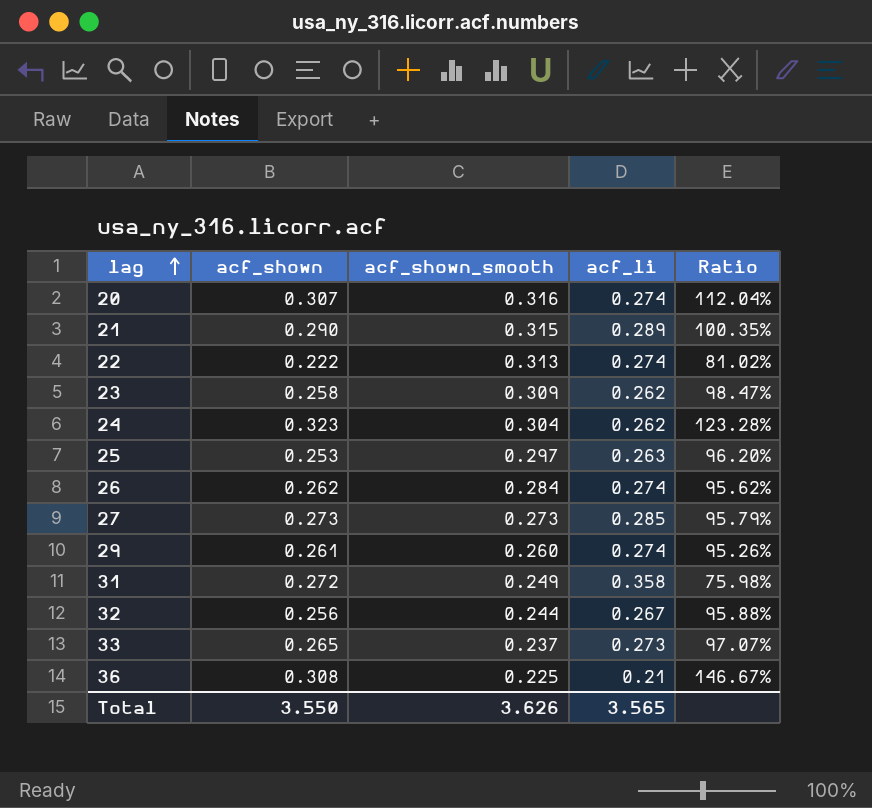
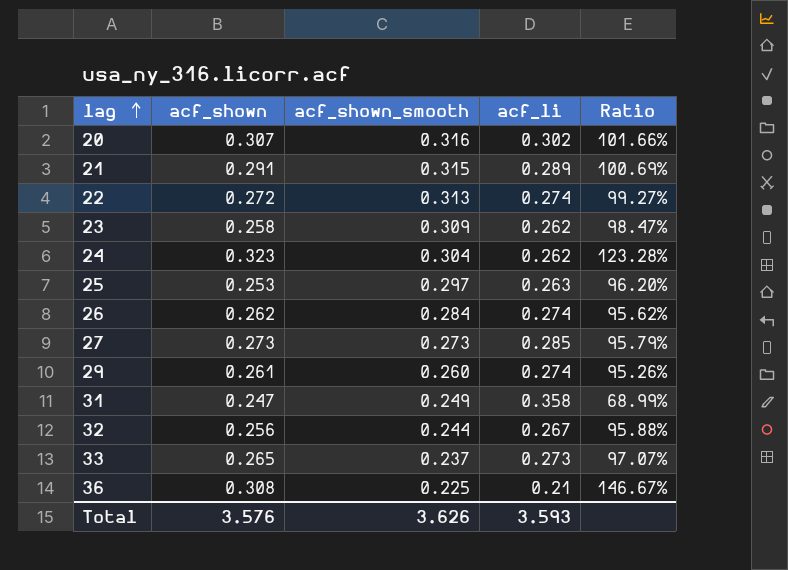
20 | acf_li: 0.274 -> 0.302
20 | Ratio: 112.04% -> 101.66%
21 | acf_shown: 0.290 -> 0.291
21 | Ratio: 100.35% -> 100.69%
22 | acf_shown: 0.222 -> 0.272
22 | Ratio: 81.02% -> 99.27%
31 | acf_shown: 0.272 -> 0.247
31 | Ratio: 75.98% -> 68.99%
Total | acf_shown: 3.550 -> 3.576
Total | acf_li: 3.565 -> 3.593

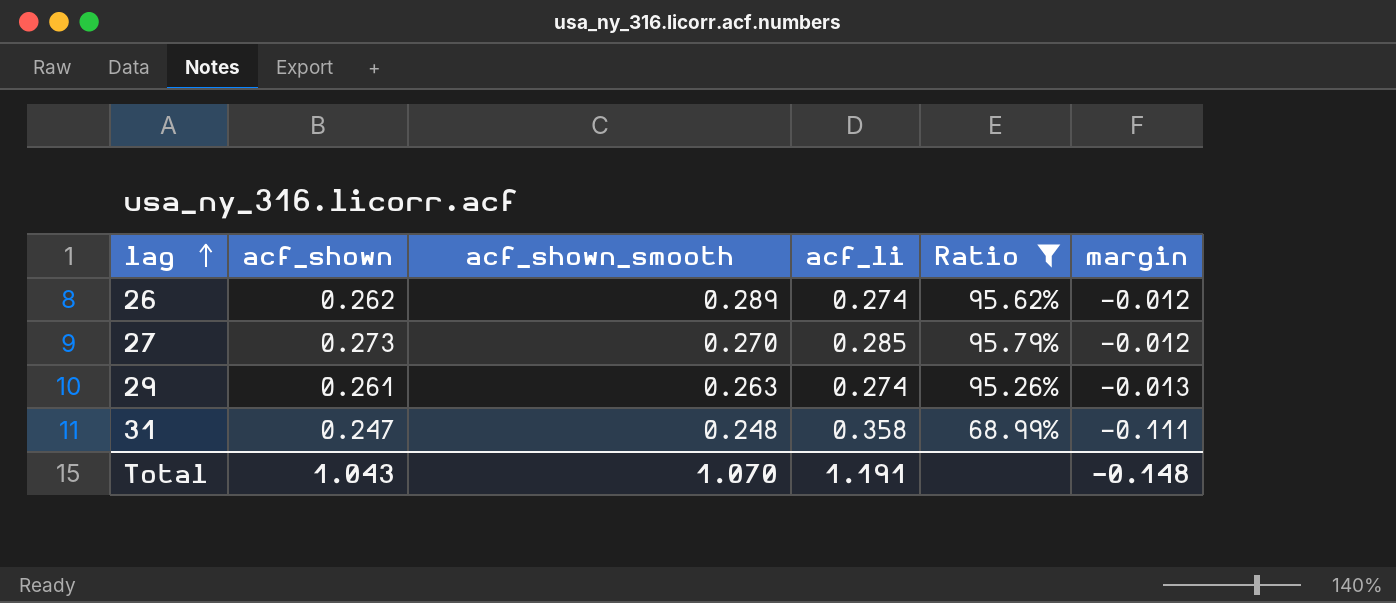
filter: none -> Ratio <= 95.79%
column margin | formula: none -> [acf_shown] - [acf_li]
26 | acf_shown_smooth: 0.284 -> 0.289
27 | acf_shown_smooth: 0.273 -> 0.270
29 | acf_shown_smooth: 0.260 -> 0.263
31 | acf_shown_smooth: 0.249 -> 0.248
Total | acf_shown: 3.576 -> 1.043
Total | acf_shown_smooth: 3.626 -> 1.070
Total | acf_li: 3.593 -> 1.191

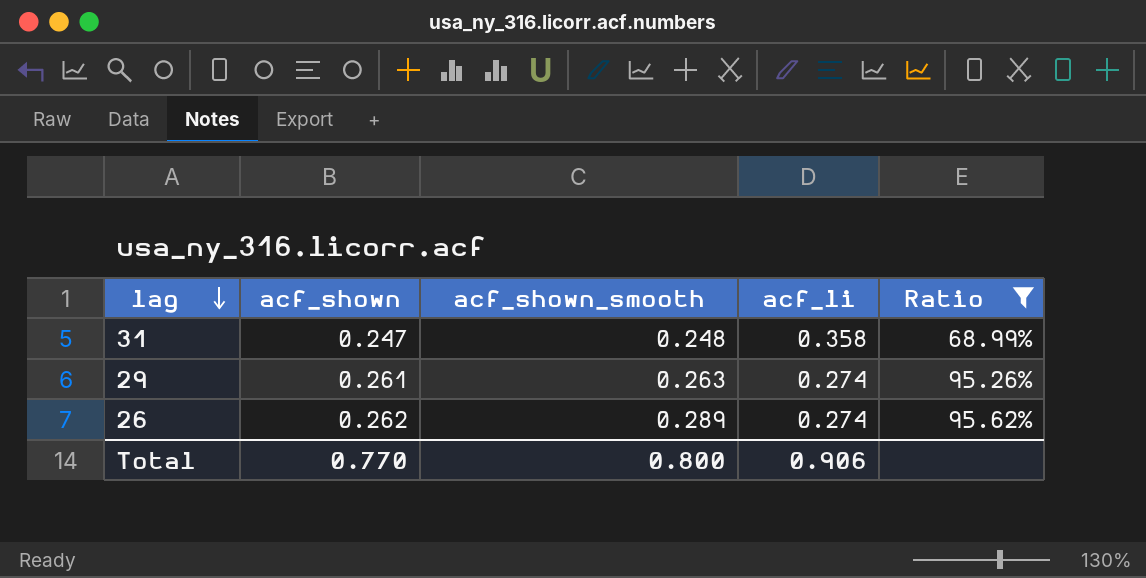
row order: lag ascending -> lag descending
column margin | formula: [acf_shown] - [acf_li] -> none
row 27: 0.273 | 0.270 | 0.285 | 95.79% | -0.012 -> none
Total | acf_shown: 1.043 -> 0.770
Total | acf_shown_smooth: 1.070 -> 0.800
Total | acf_li: 1.191 -> 0.906

